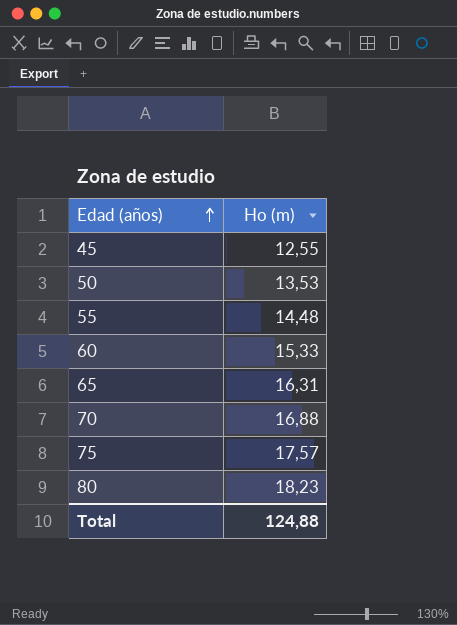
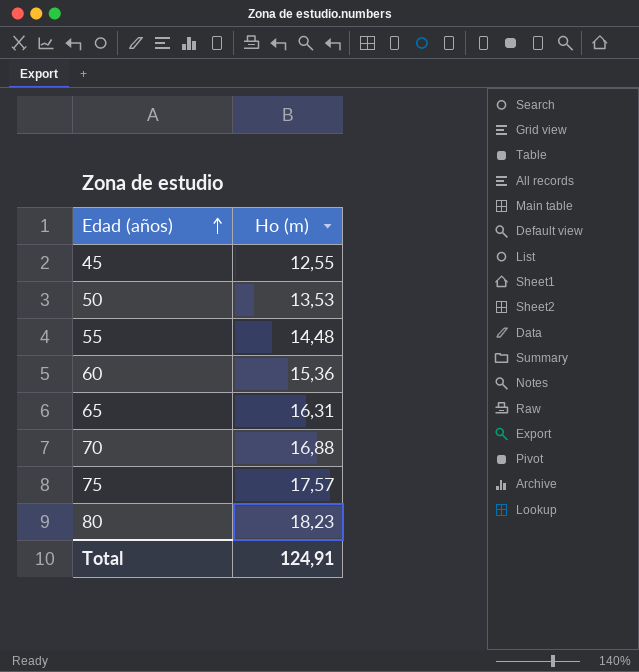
60 | Ho (m): 15,33 -> 15,36
Total | Ho (m): 124,88 -> 124,91

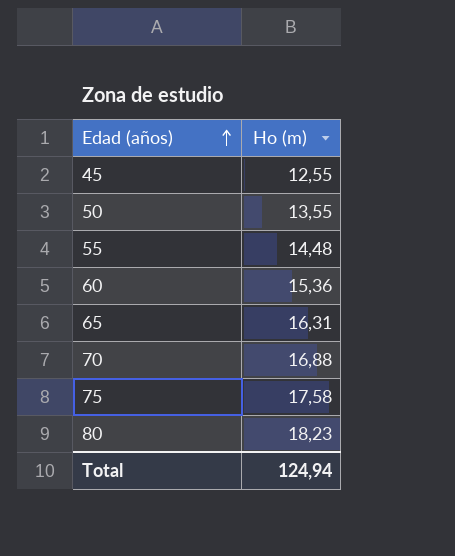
50 | Ho (m): 13,53 -> 13,55
75 | Ho (m): 17,57 -> 17,58
Total | Ho (m): 124,91 -> 124,94

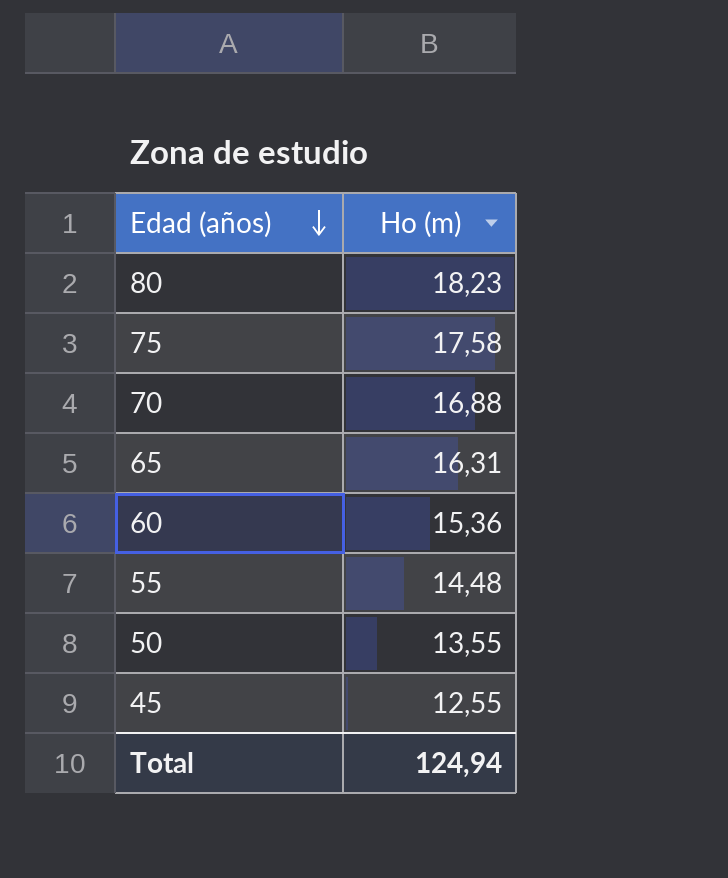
row order: Edad (años) ascending -> Edad (años) descending

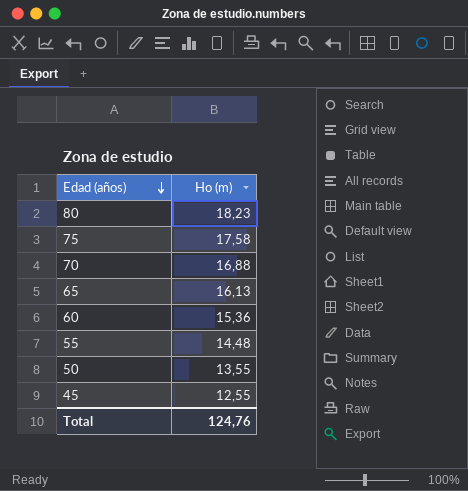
65 | Ho (m): 16,31 -> 16,13
Total | Ho (m): 124,94 -> 124,76

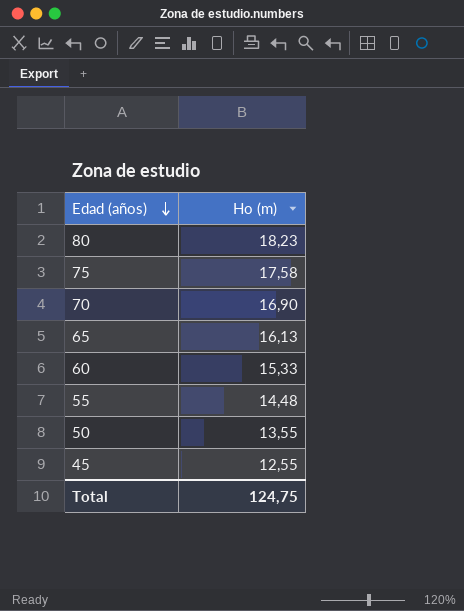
70 | Ho (m): 16,88 -> 16,90
60 | Ho (m): 15,36 -> 15,33
Total | Ho (m): 124,76 -> 124,75

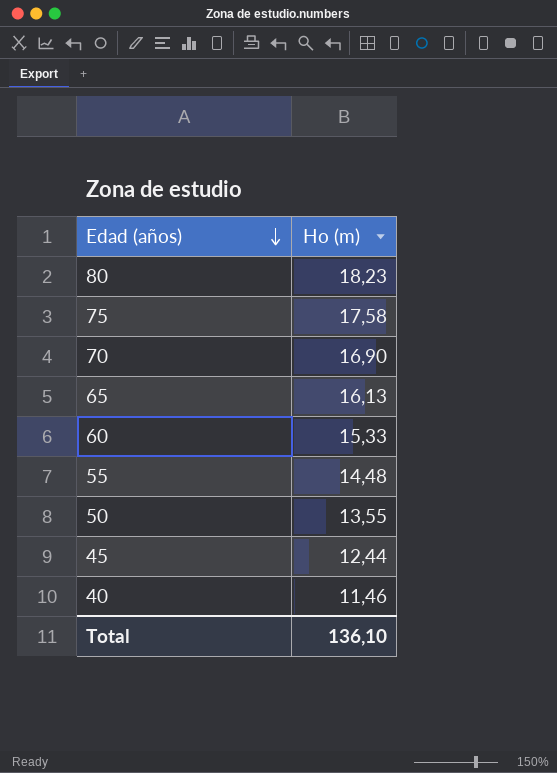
45 | Ho (m): 12,55 -> 12,44
row 40: none -> 11,46
Total | Ho (m): 124,75 -> 136,10

